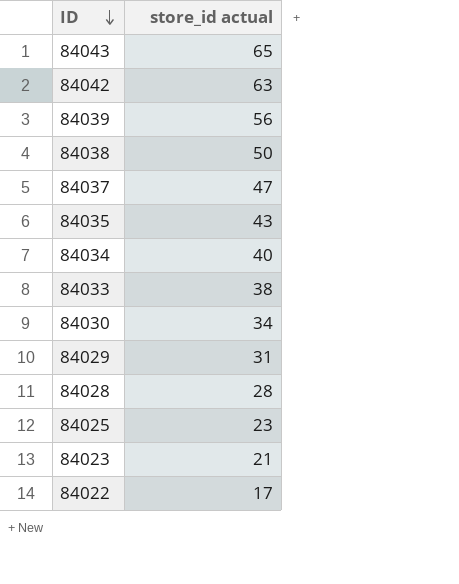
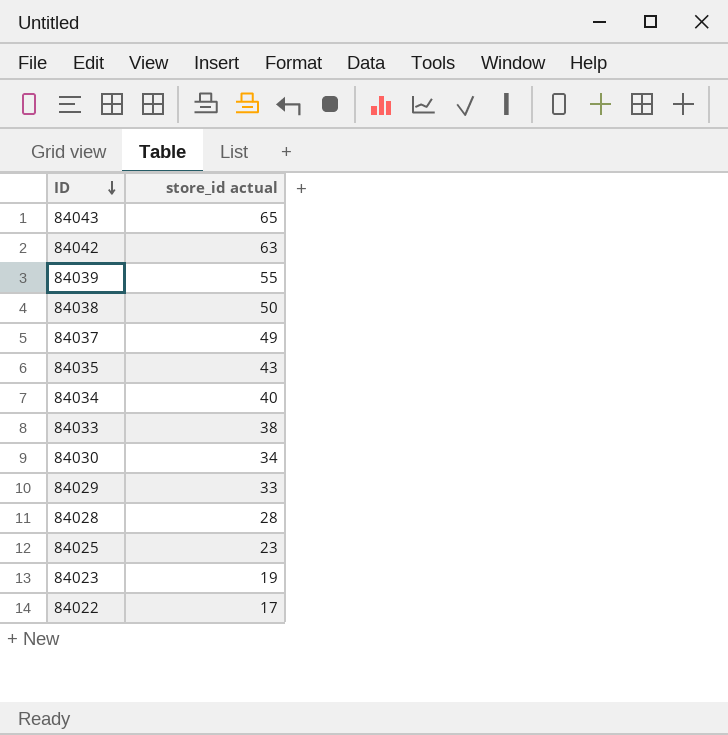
84039 | store_id actual: 56 -> 55
84037 | store_id actual: 47 -> 49
84029 | store_id actual: 31 -> 33
84023 | store_id actual: 21 -> 19

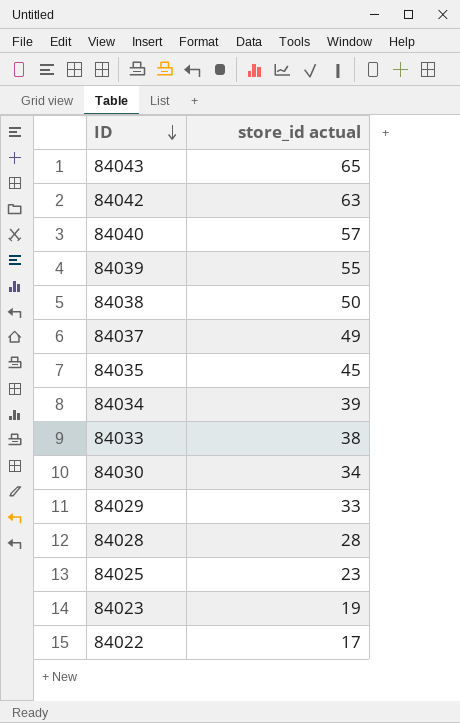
row 84040: none -> 57
84035 | store_id actual: 43 -> 45
84034 | store_id actual: 40 -> 39

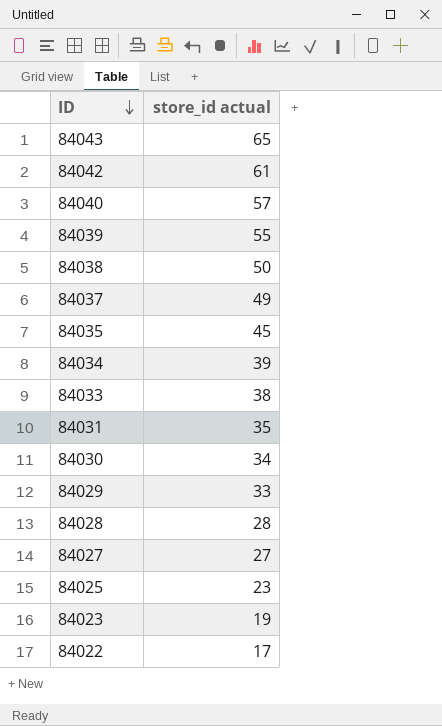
84042 | store_id actual: 63 -> 61
row 84031: none -> 35
row 84027: none -> 27

